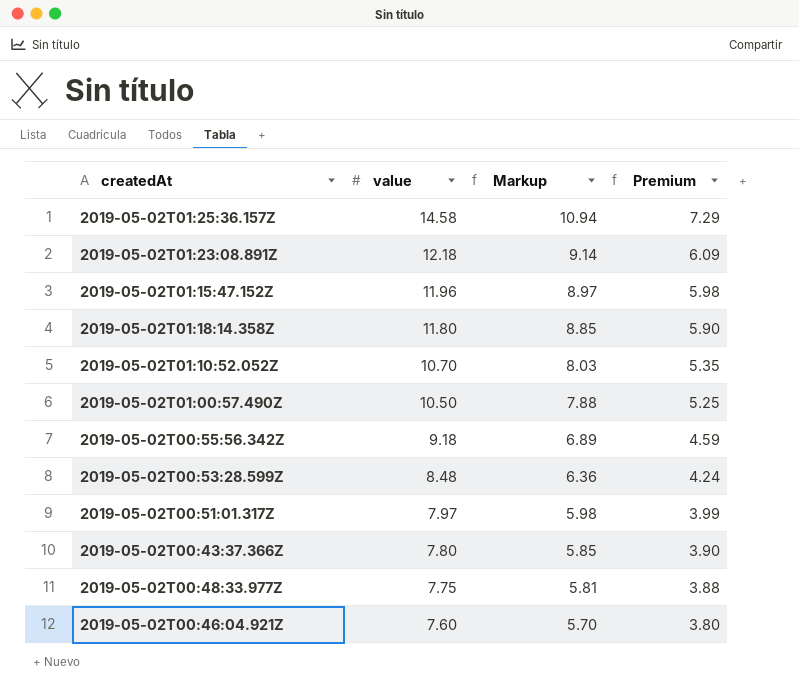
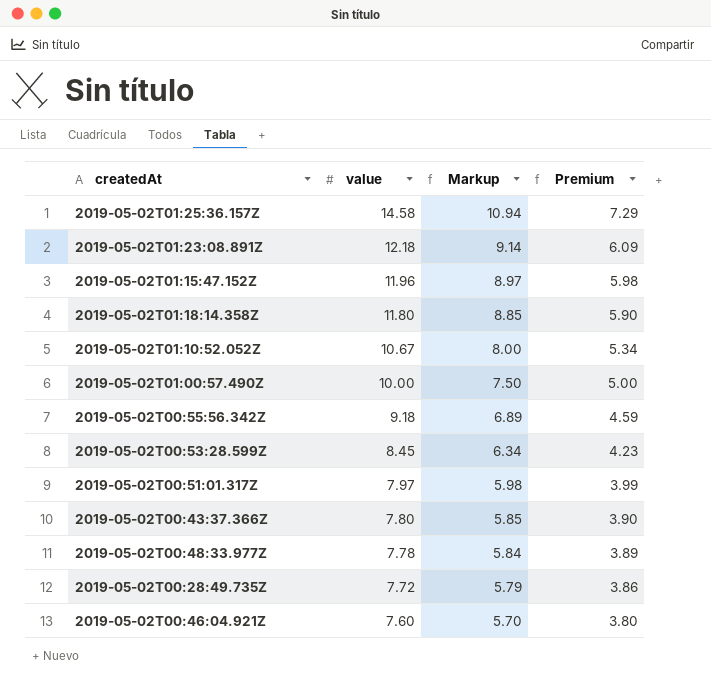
2019-05-02T01:10:52.052Z | value: 10.70 -> 10.67
2019-05-02T01:10:52.052Z | Markup: 8.03 -> 8.00
2019-05-02T01:10:52.052Z | Premium: 5.35 -> 5.34
2019-05-02T01:00:57.490Z | value: 10.50 -> 10.00
2019-05-02T01:00:57.490Z | Markup: 7.88 -> 7.50
2019-05-02T01:00:57.490Z | Premium: 5.25 -> 5.00
2019-05-02T00:53:28.599Z | value: 8.48 -> 8.45
2019-05-02T00:53:28.599Z | Markup: 6.36 -> 6.34
2019-05-02T00:53:28.599Z | Premium: 4.24 -> 4.23
2019-05-02T00:48:33.977Z | value: 7.75 -> 7.78
2019-05-02T00:48:33.977Z | Markup: 5.81 -> 5.84
2019-05-02T00:48:33.977Z | Premium: 3.88 -> 3.89
row 2019-05-02T00:28:49.735Z: none -> 7.72 | 5.79 | 3.86

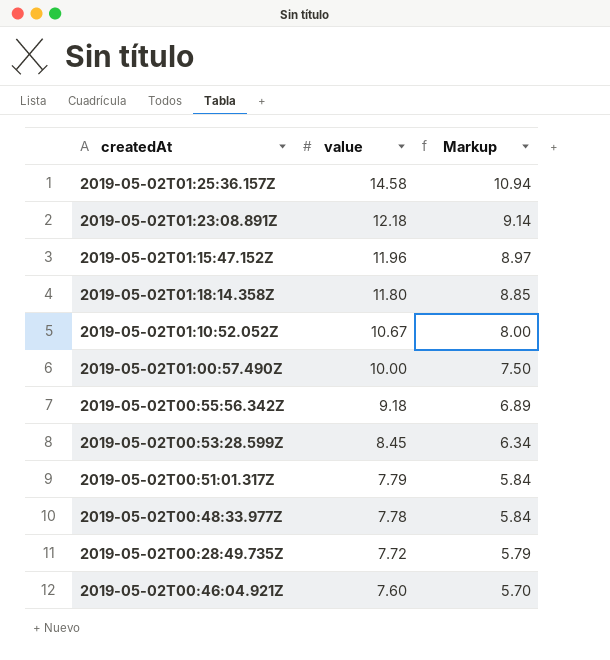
column Premium | formula: [value] * 0.5 -> none
row 2019-05-02T00:43:37.366Z: 7.80 | 5.85 | 3.90 -> none
2019-05-02T00:51:01.317Z | value: 7.97 -> 7.79
2019-05-02T00:51:01.317Z | Markup: 5.98 -> 5.84

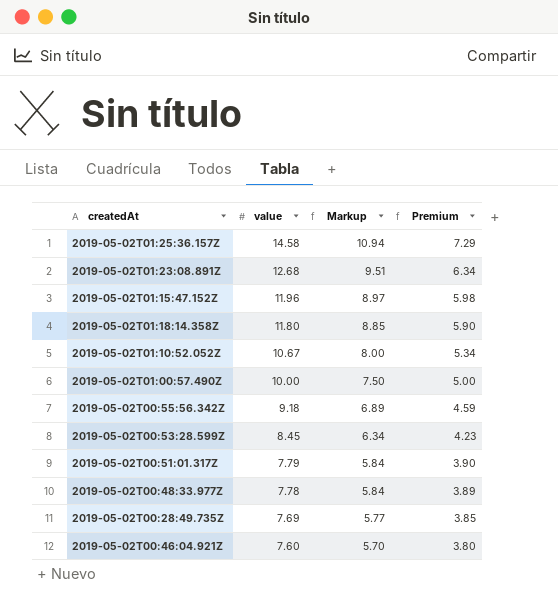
column Premium | formula: none -> [value] * 0.5
2019-05-02T01:23:08.891Z | value: 12.18 -> 12.68
2019-05-02T01:23:08.891Z | Markup: 9.14 -> 9.51
2019-05-02T00:28:49.735Z | value: 7.72 -> 7.69
2019-05-02T00:28:49.735Z | Markup: 5.79 -> 5.77

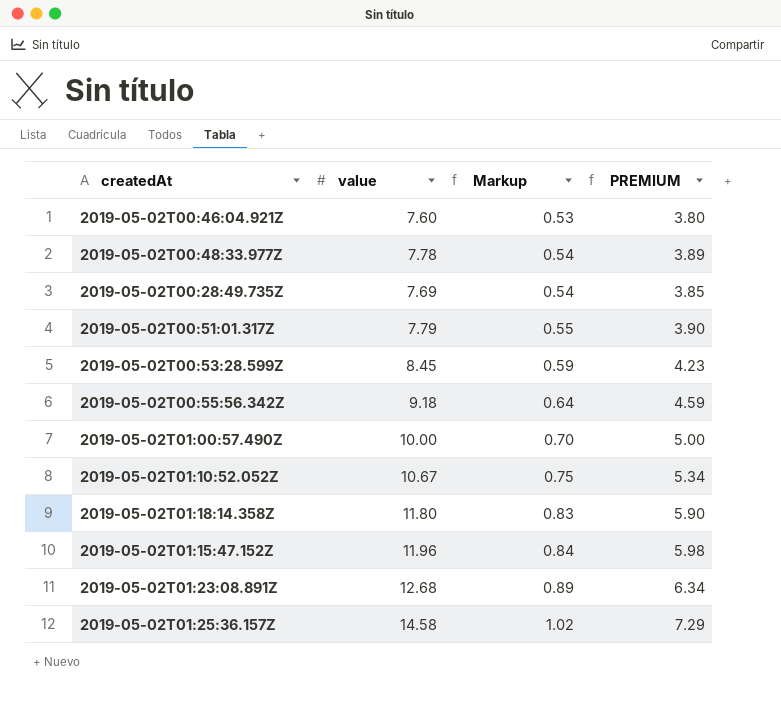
row order: value descending -> Markup ascending
column Markup | formula: [value] * 0.75 -> [value] * 0.07
column name: Premium -> PREMIUM

